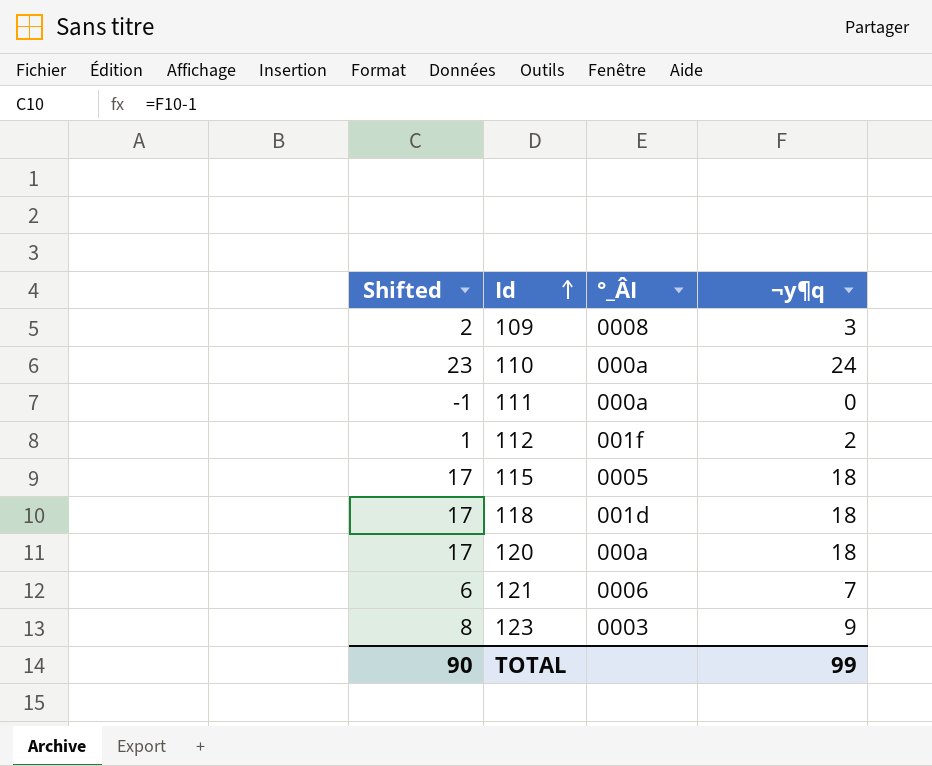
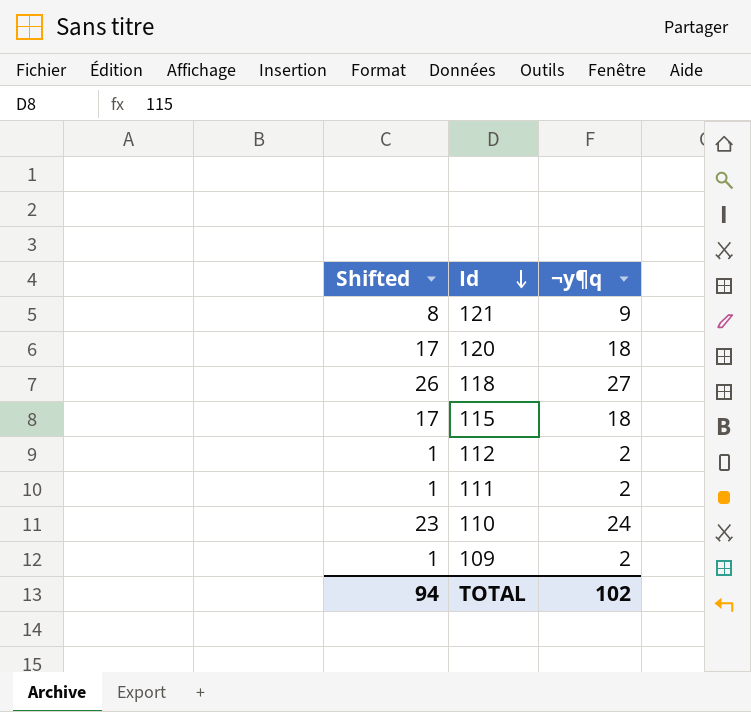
row order: Id ascending -> Id descending
column °_ÂI | position: 3 -> none
row 123: 8 | 0003 | 9 -> none
121 | Shifted: 6 -> 8
121 | ¬y¶q: 7 -> 9
118 | Shifted: 17 -> 26
118 | ¬y¶q: 18 -> 27
111 | Shifted: -1 -> 1
111 | ¬y¶q: 0 -> 2
109 | Shifted: 2 -> 1
109 | ¬y¶q: 3 -> 2
TOTAL | Shifted: 90 -> 94
TOTAL | ¬y¶q: 99 -> 102

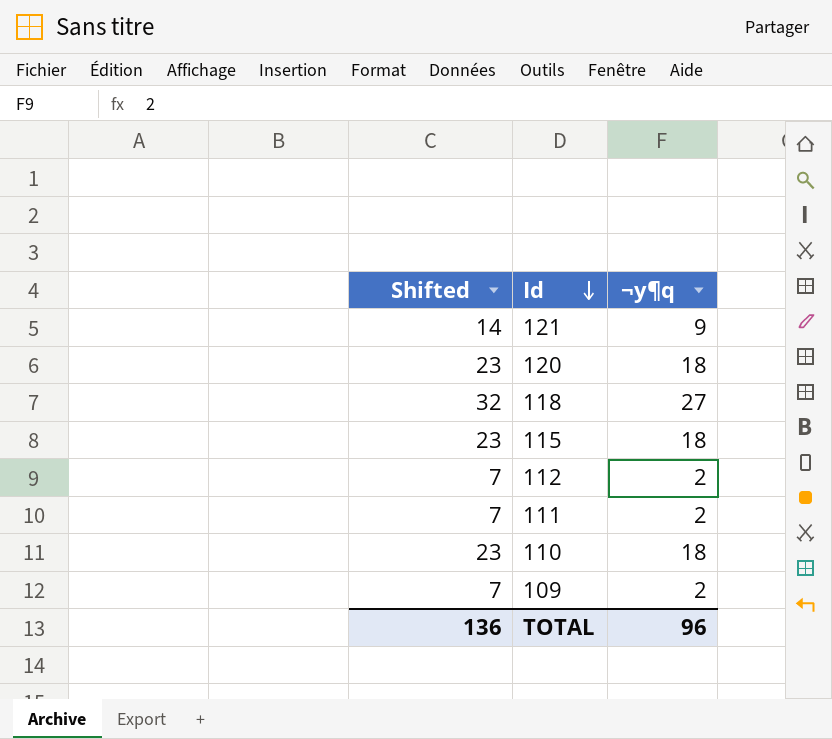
column Shifted | formula: [¬y¶q] - 1 -> [¬y¶q] + 5
110 | ¬y¶q: 24 -> 18
TOTAL | Shifted: 94 -> 136
TOTAL | ¬y¶q: 102 -> 96

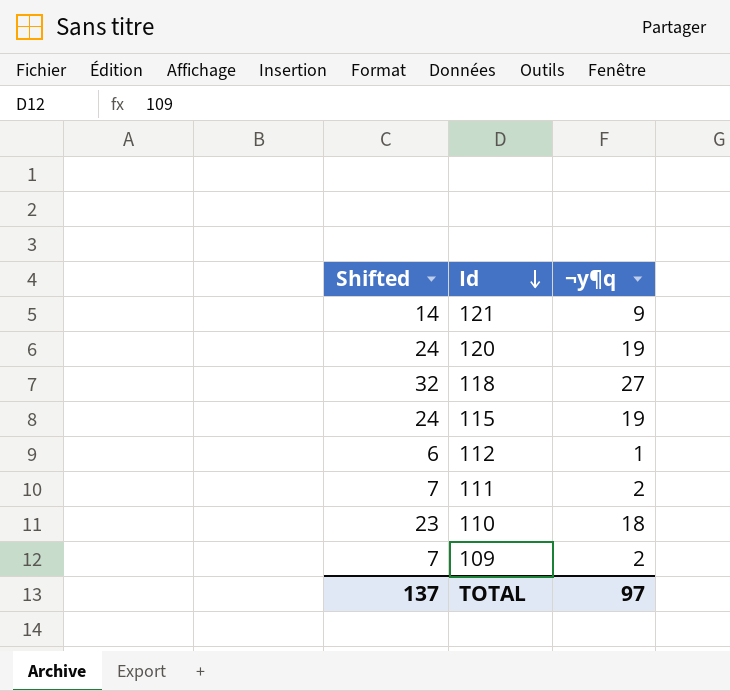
120 | Shifted: 23 -> 24
120 | ¬y¶q: 18 -> 19
115 | Shifted: 23 -> 24
115 | ¬y¶q: 18 -> 19
112 | Shifted: 7 -> 6
112 | ¬y¶q: 2 -> 1
TOTAL | Shifted: 136 -> 137
TOTAL | ¬y¶q: 96 -> 97

